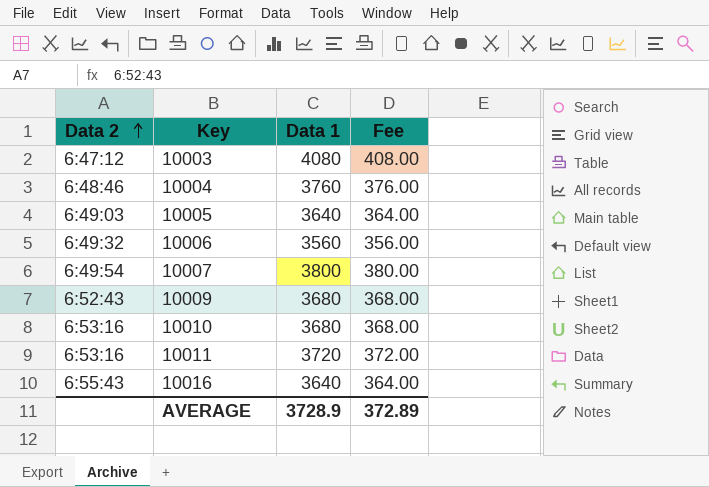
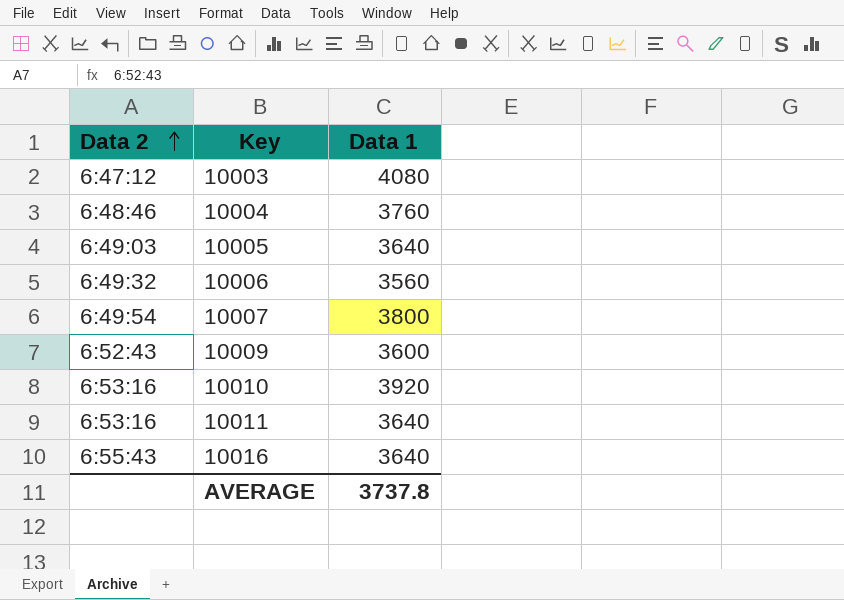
column Fee | formula: [Data 1] * 0.1 -> none
10009 | Data 1: 3680 -> 3600
10010 | Data 1: 3680 -> 3920
10011 | Data 1: 3720 -> 3640
AVERAGE | Data 1: 3728.9 -> 3737.8

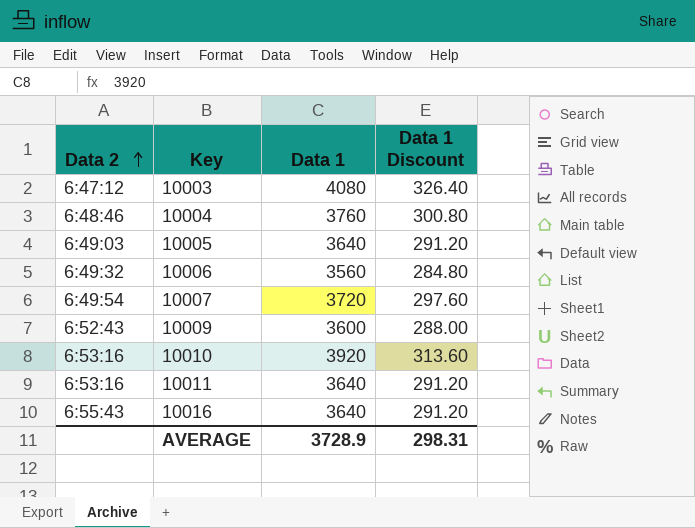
column Data 1 Discount | formula: none -> [Data 1] * 0.08
10007 | Data 1: 3800 -> 3720
AVERAGE | Data 1: 3737.8 -> 3728.9

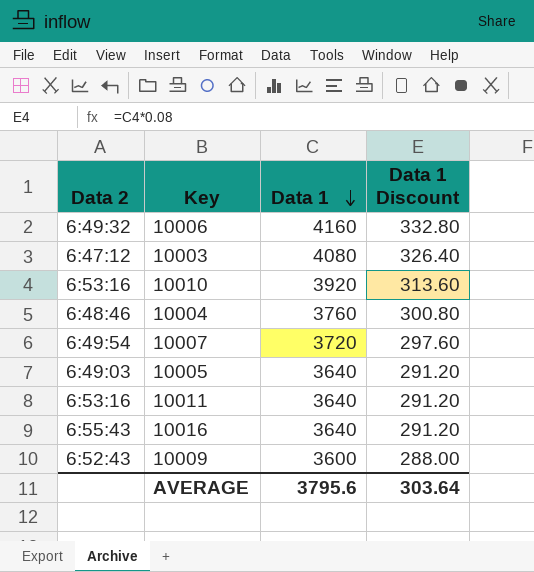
row order: Data 2 ascending -> Data 1 descending
10006 | Data 1: 3560 -> 4160
10006 | Data 1 Discount: 284.80 -> 332.80
AVERAGE | Data 1: 3728.9 -> 3795.6
AVERAGE | Data 1 Discount: 298.31 -> 303.64

